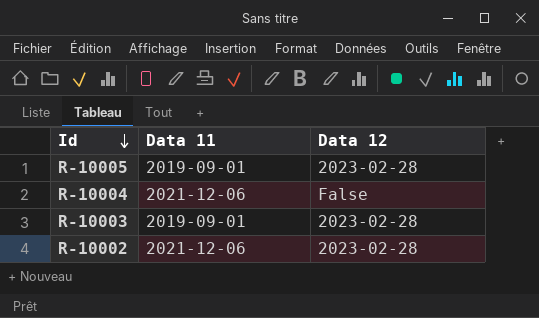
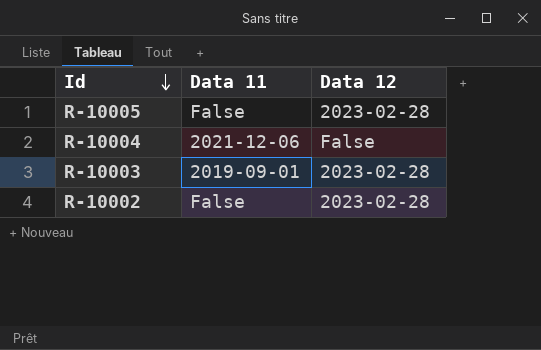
R-10005 | Data 11: 2019-09-01 -> False
R-10002 | Data 11: 2021-12-06 -> False

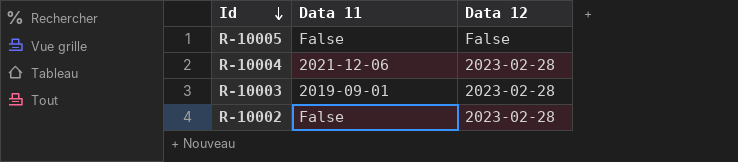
R-10005 | Data 12: 2023-02-28 -> False
R-10004 | Data 12: False -> 2023-02-28

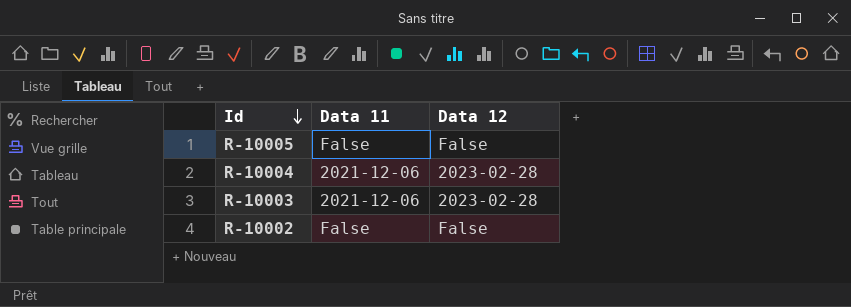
R-10003 | Data 11: 2019-09-01 -> 2021-12-06
R-10002 | Data 12: 2023-02-28 -> False

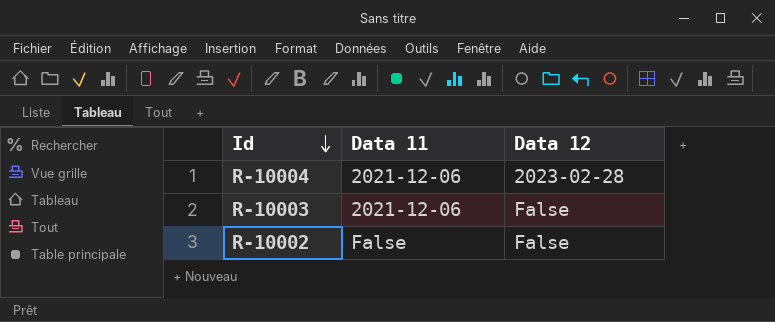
row R-10005: False | False -> none
R-10003 | Data 12: 2023-02-28 -> False

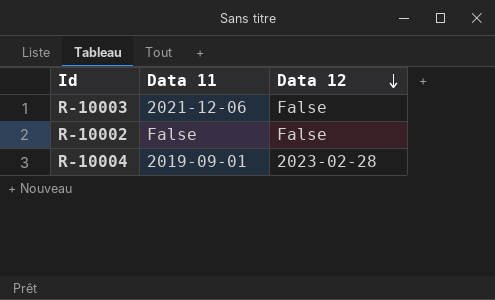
row order: Id descending -> Data 12 descending
R-10004 | Data 11: 2021-12-06 -> 2019-09-01

